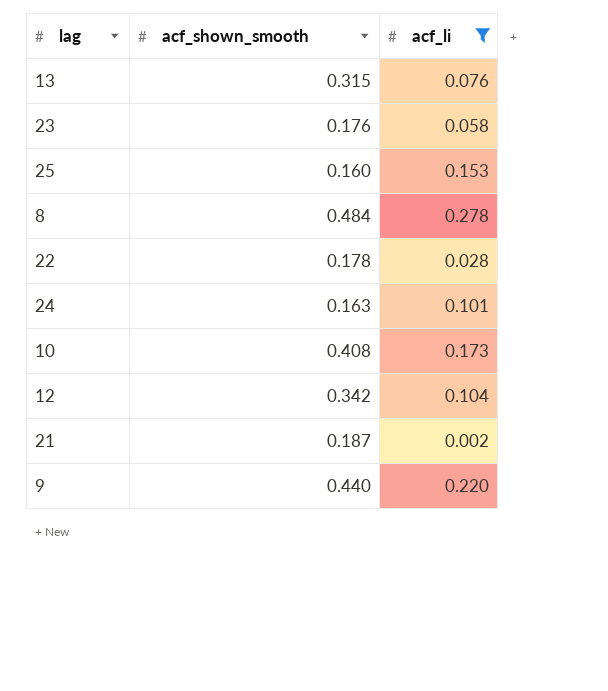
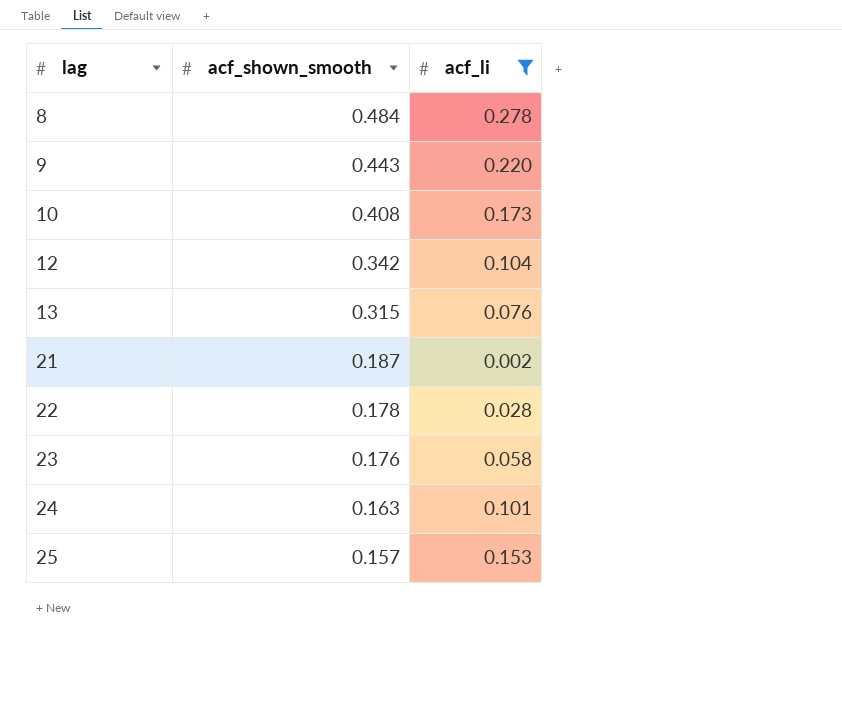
row order: none -> lag ascending
9 | acf_shown_smooth: 0.440 -> 0.443
25 | acf_shown_smooth: 0.160 -> 0.157

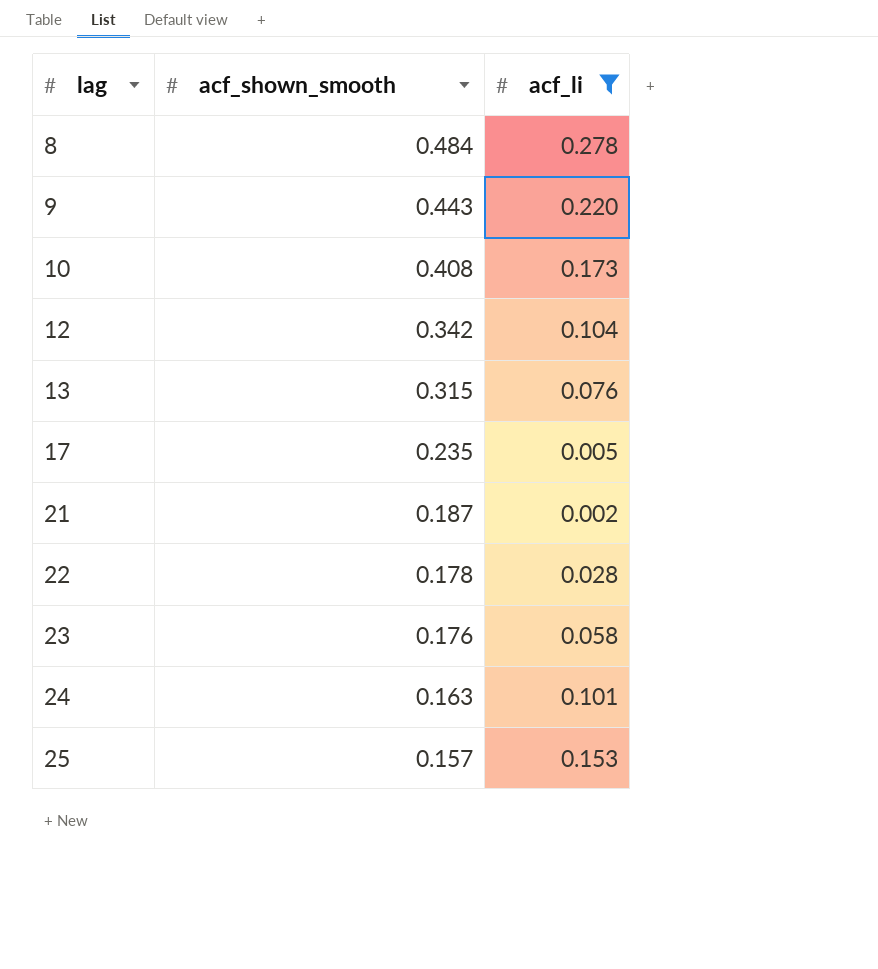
row 17: none -> 0.235 | 0.005

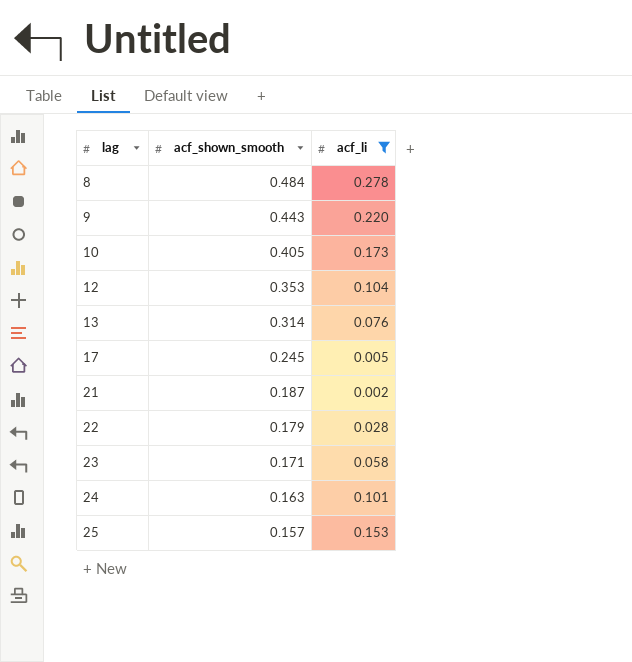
10 | acf_shown_smooth: 0.408 -> 0.405
12 | acf_shown_smooth: 0.342 -> 0.353
13 | acf_shown_smooth: 0.315 -> 0.314
17 | acf_shown_smooth: 0.235 -> 0.245
22 | acf_shown_smooth: 0.178 -> 0.179
23 | acf_shown_smooth: 0.176 -> 0.171

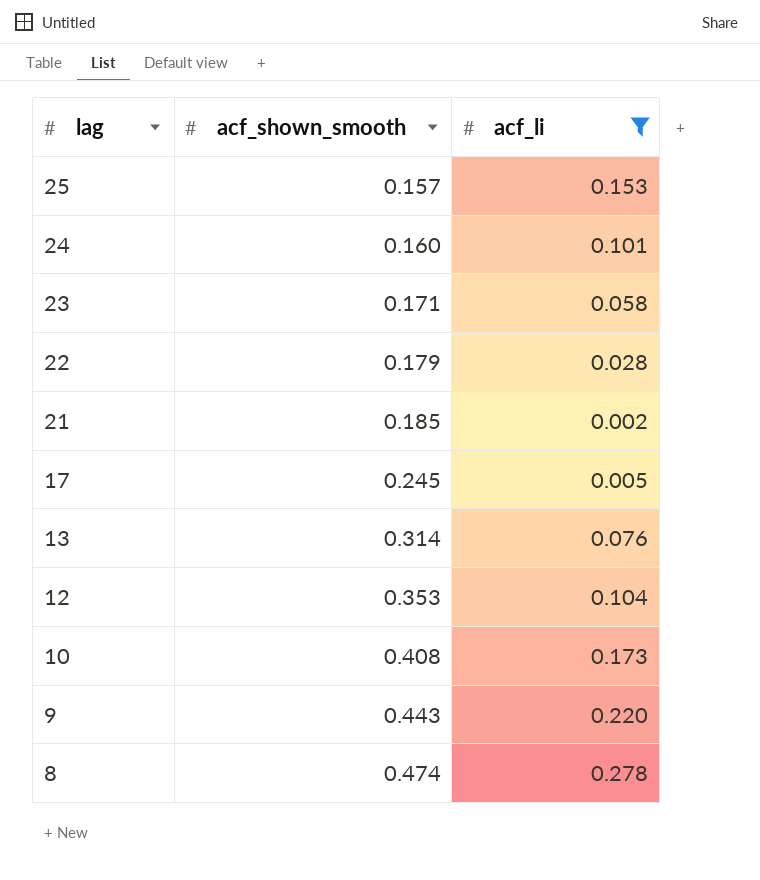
row order: lag ascending -> lag descending
24 | acf_shown_smooth: 0.163 -> 0.160
21 | acf_shown_smooth: 0.187 -> 0.185
10 | acf_shown_smooth: 0.405 -> 0.408
8 | acf_shown_smooth: 0.484 -> 0.474

